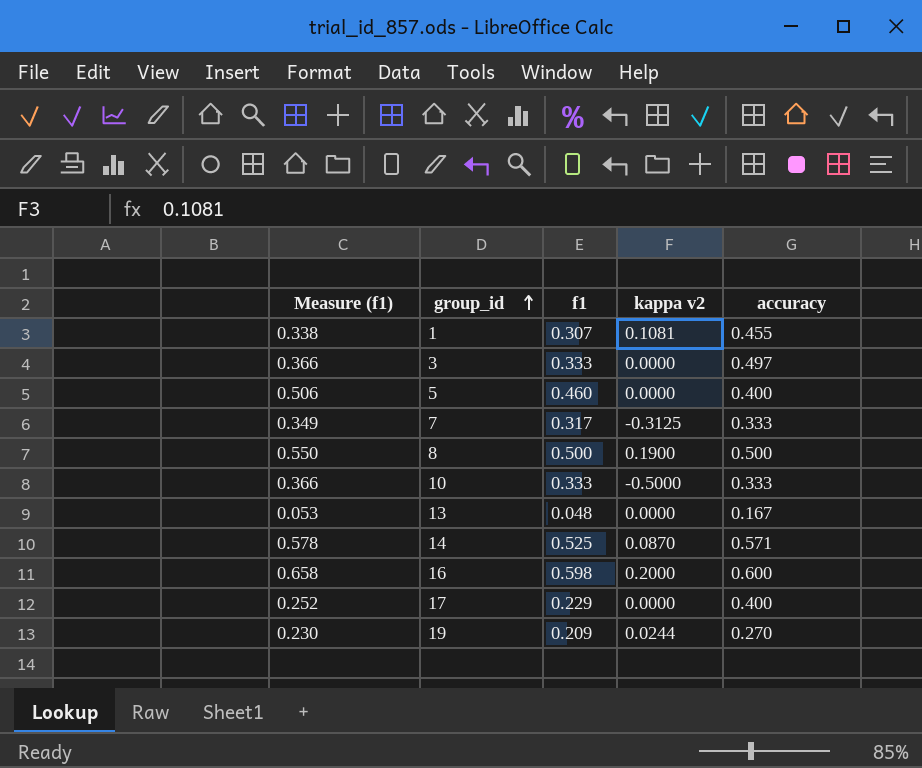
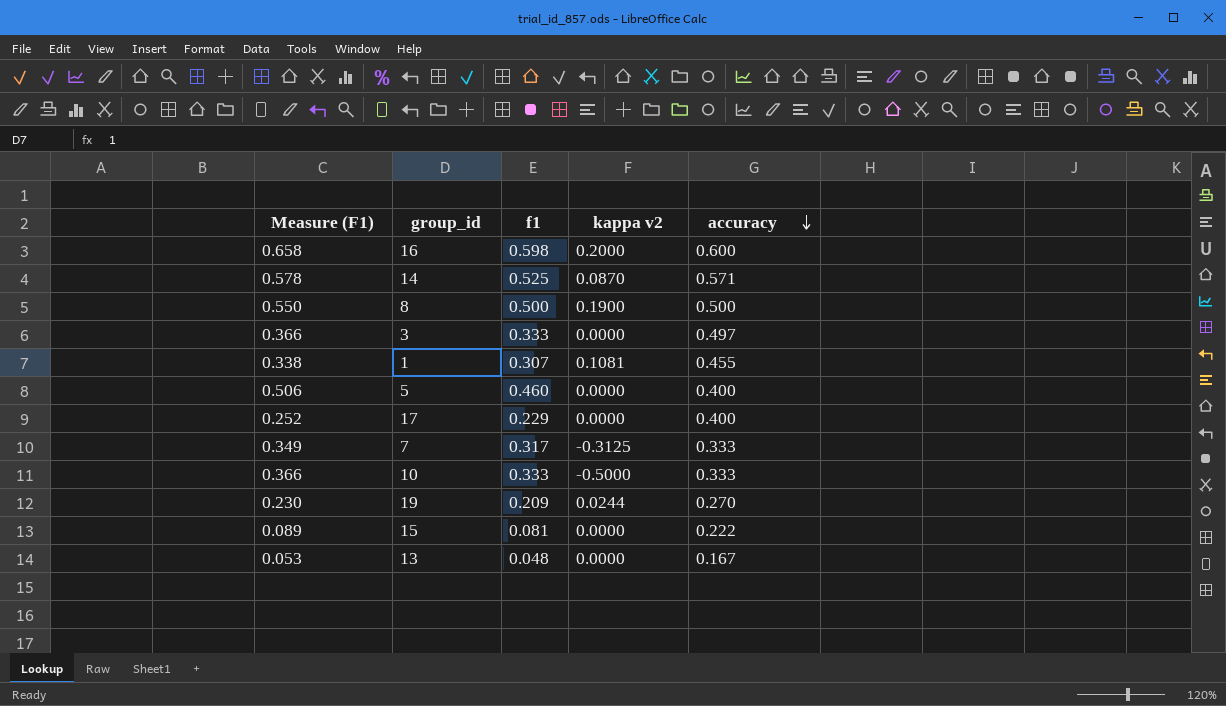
row order: group_id ascending -> accuracy descending
column name: Measure (f1) -> Measure (F1)
row 15: none -> 0.089 | 0.081 | 0.0000 | 0.222

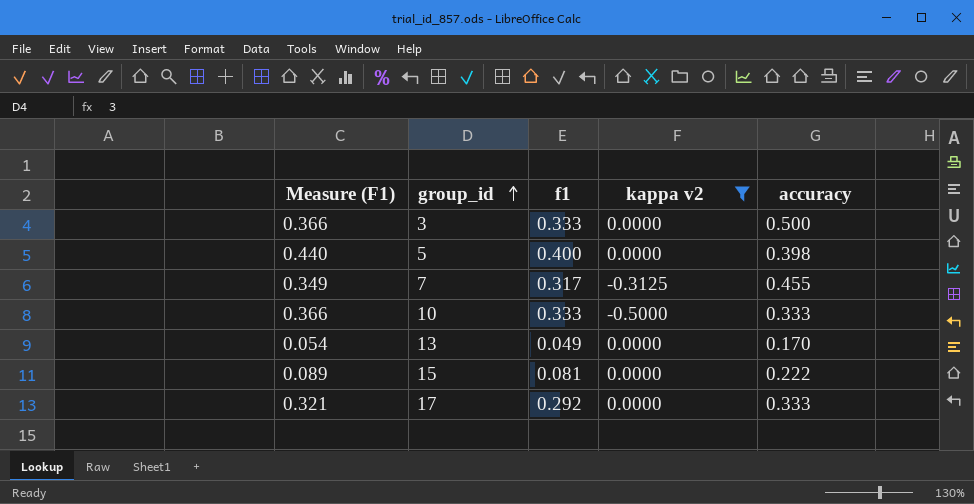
filter: none -> kappa v2 <= 0.0000
row order: accuracy descending -> group_id ascending
3 | accuracy: 0.497 -> 0.500
5 | Measure (F1): 0.506 -> 0.440
5 | f1: 0.460 -> 0.400
5 | accuracy: 0.400 -> 0.398
7 | accuracy: 0.333 -> 0.455
13 | Measure (F1): 0.053 -> 0.054
13 | f1: 0.048 -> 0.049
13 | accuracy: 0.167 -> 0.170
17 | Measure (F1): 0.252 -> 0.321
17 | f1: 0.229 -> 0.292
17 | accuracy: 0.400 -> 0.333

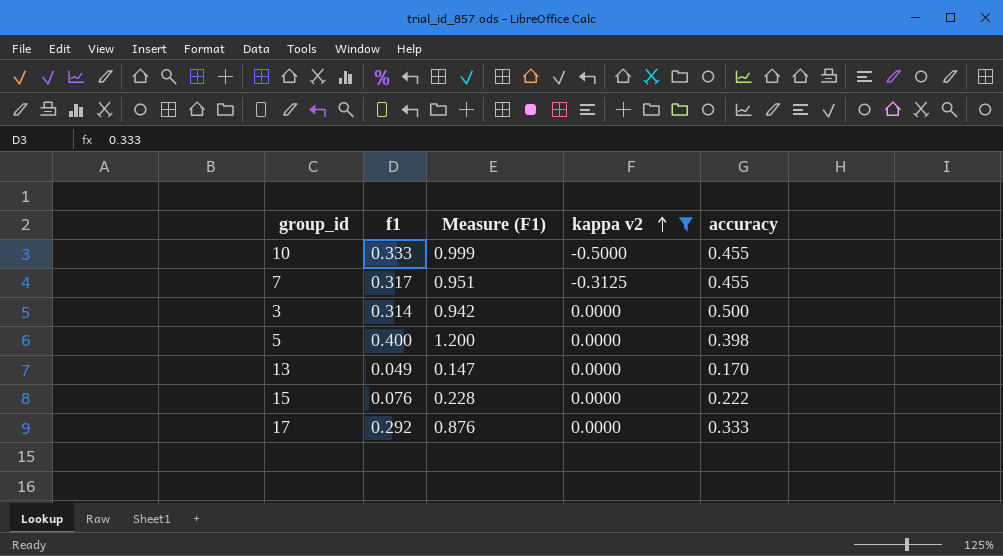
row order: group_id ascending -> kappa v2 ascending
column Measure (F1) | formula: [f1] * 1.1 -> [f1] * 3
column Measure (F1) | position: 1 -> 3
10 | accuracy: 0.333 -> 0.455
3 | f1: 0.333 -> 0.314
15 | f1: 0.081 -> 0.076

